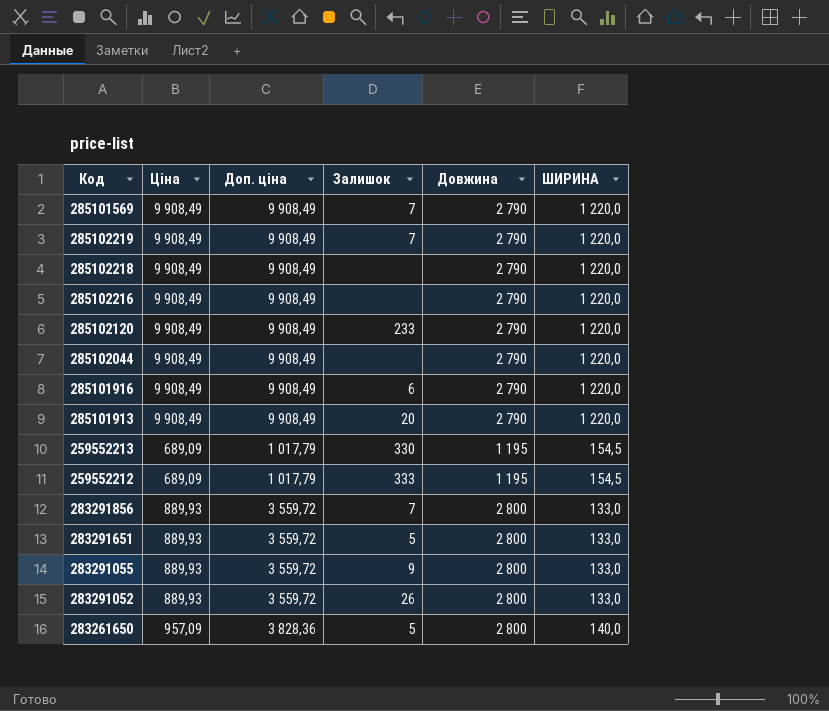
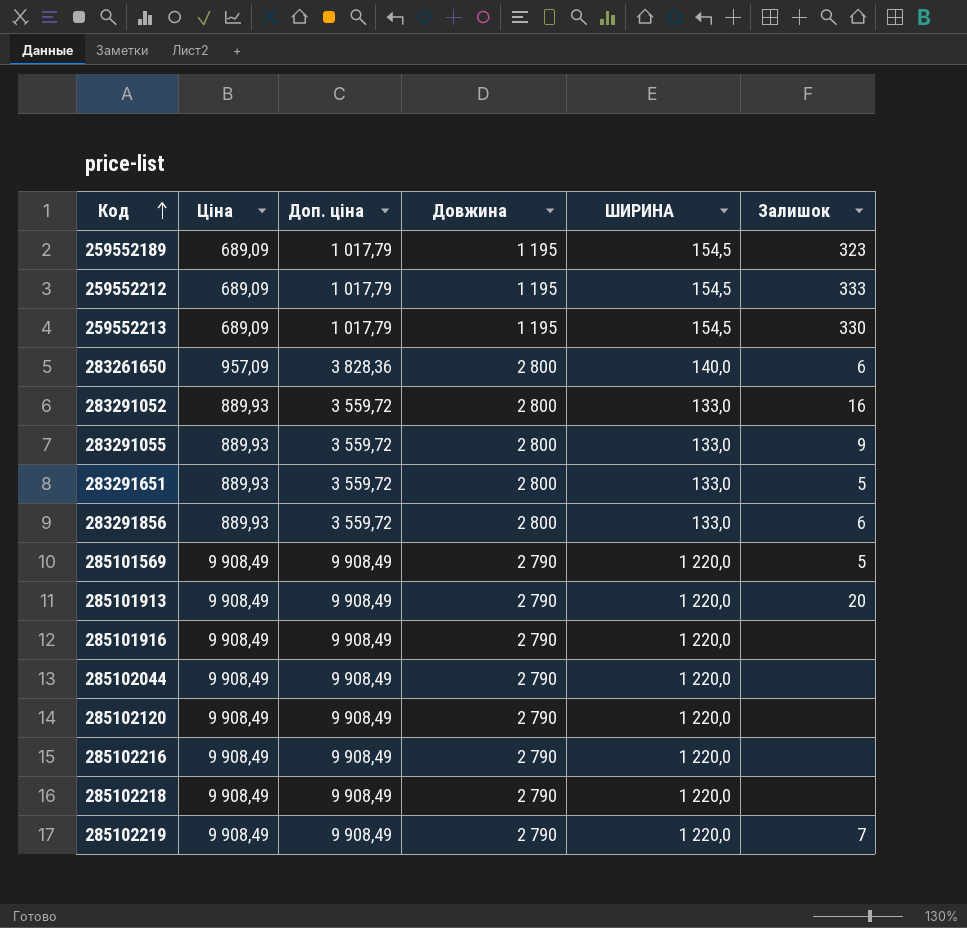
row order: none -> Код ascending
column Залишок | position: 4 -> 6
row 259552189: none -> 689,09 | 1 017,79 | 1 195 | 154,5 | 323
283261650 | Залишок: 5 -> 6
283291052 | Залишок: 26 -> 16
283291856 | Залишок: 7 -> 6
285101569 | Залишок: 7 -> 5
285101916 | Залишок: 6 -> none
285102120 | Залишок: 233 -> none

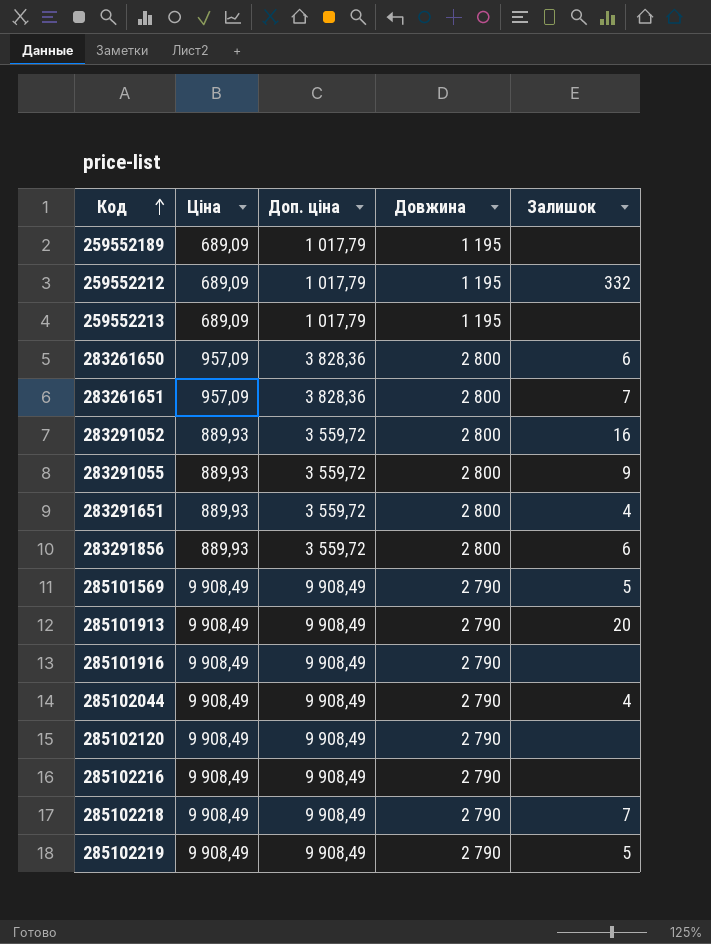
column ШИРИНА | position: 5 -> none
259552189 | Залишок: 323 -> none
259552212 | Залишок: 333 -> 332
259552213 | Залишок: 330 -> none
row 283261651: none -> 957,09 | 3 828,36 | 2 800 | 7
283291651 | Залишок: 5 -> 4
285102044 | Залишок: none -> 4
285102218 | Залишок: none -> 7
285102219 | Залишок: 7 -> 5

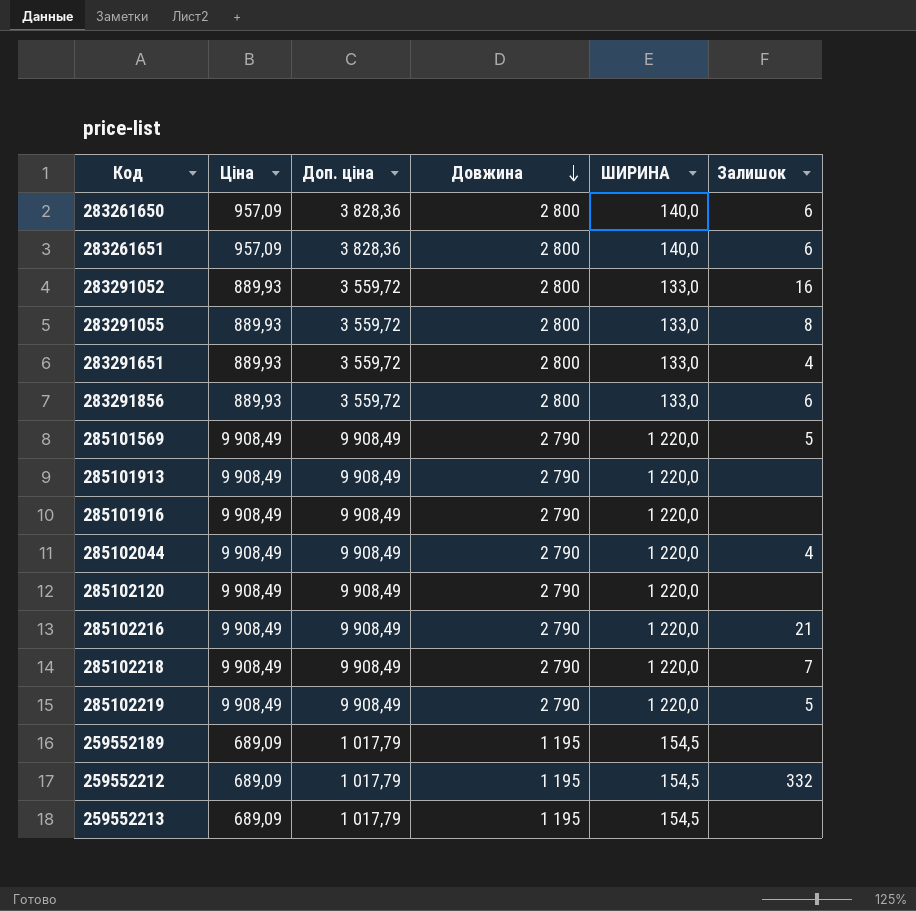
row order: Код ascending -> Довжина descending
column ШИРИНА | position: none -> 5
283261651 | Залишок: 7 -> 6
283291055 | Залишок: 9 -> 8
285101913 | Залишок: 20 -> none
285102216 | Залишок: none -> 21

